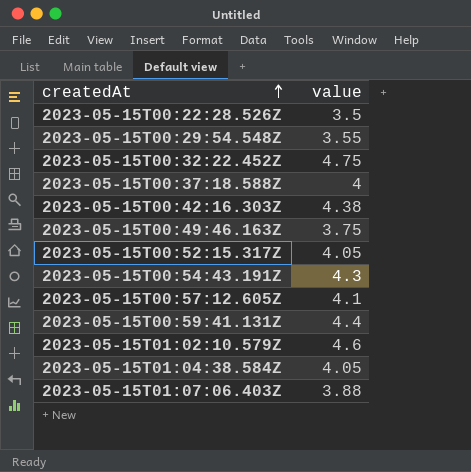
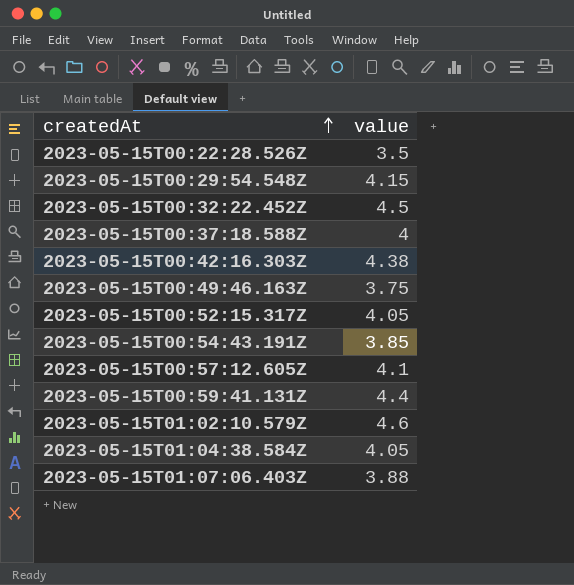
2023-05-15T00:29:54.548Z | value: 3.55 -> 4.15
2023-05-15T00:32:22.452Z | value: 4.75 -> 4.5
2023-05-15T00:54:43.191Z | value: 4.3 -> 3.85

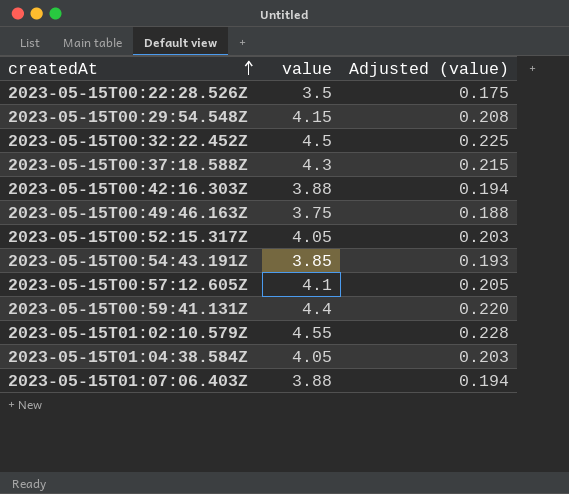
column Adjusted (value) | formula: none -> [value] * 0.05
2023-05-15T00:37:18.588Z | value: 4 -> 4.3
2023-05-15T00:42:16.303Z | value: 4.38 -> 3.88
2023-05-15T01:02:10.579Z | value: 4.6 -> 4.55

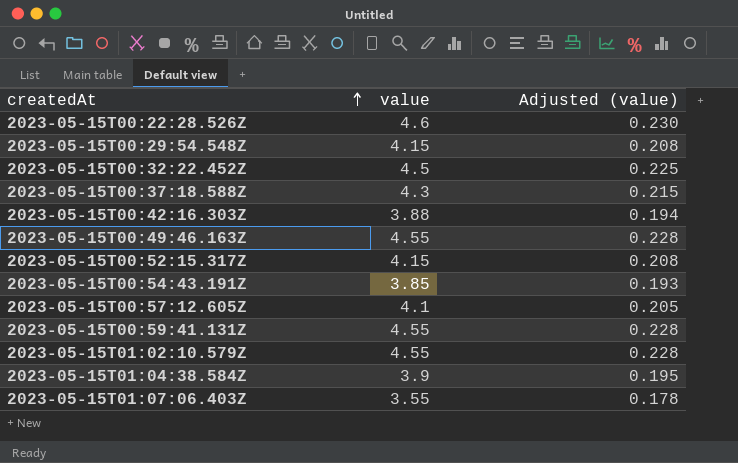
2023-05-15T00:22:28.526Z | value: 3.5 -> 4.6
2023-05-15T00:22:28.526Z | Adjusted (value): 0.175 -> 0.230
2023-05-15T00:49:46.163Z | value: 3.75 -> 4.55
2023-05-15T00:49:46.163Z | Adjusted (value): 0.188 -> 0.228
2023-05-15T00:52:15.317Z | value: 4.05 -> 4.15
2023-05-15T00:52:15.317Z | Adjusted (value): 0.203 -> 0.208
2023-05-15T00:59:41.131Z | value: 4.4 -> 4.55
2023-05-15T00:59:41.131Z | Adjusted (value): 0.220 -> 0.228
2023-05-15T01:04:38.584Z | value: 4.05 -> 3.9
2023-05-15T01:04:38.584Z | Adjusted (value): 0.203 -> 0.195
2023-05-15T01:07:06.403Z | value: 3.88 -> 3.55
2023-05-15T01:07:06.403Z | Adjusted (value): 0.194 -> 0.178

